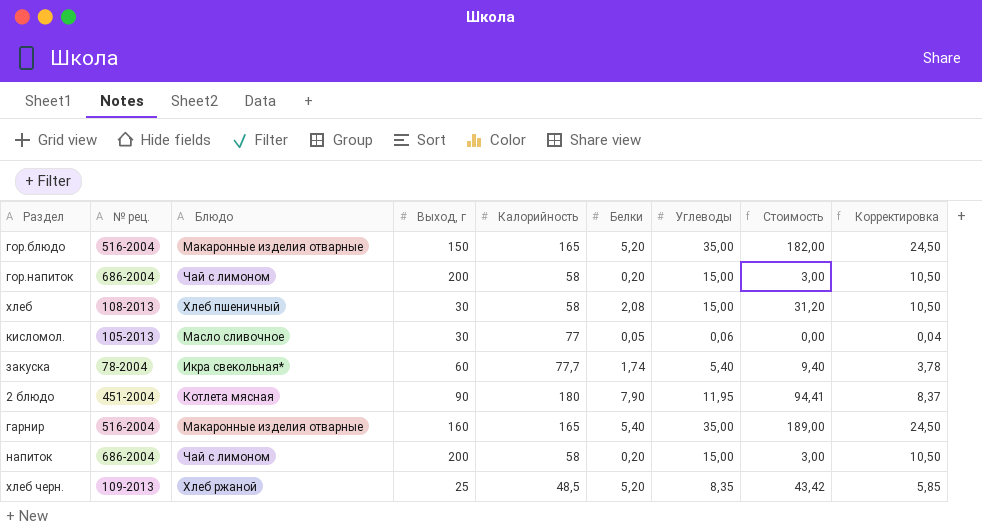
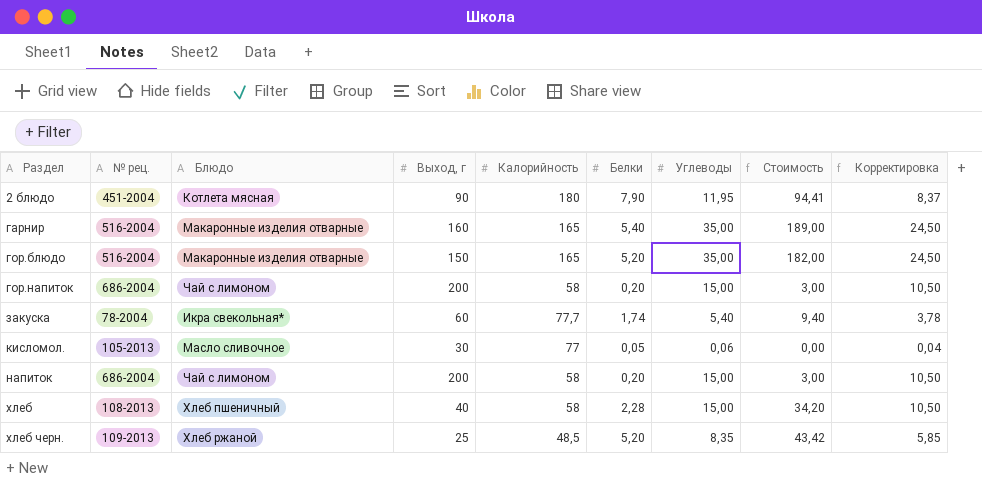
row order: none -> Раздел ascending
хлеб | Выход, г: 30 -> 40
хлеб | Белки: 2,08 -> 2,28
хлеб | Стоимость: 31,20 -> 34,20

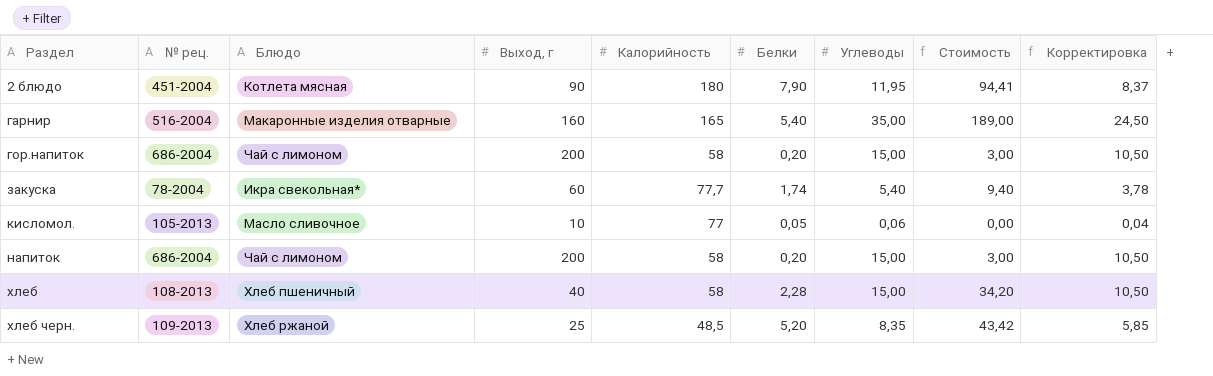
row гор.блюдо: 516-2004 | Макаронные изделия отварные | 150 | 165 | 5,20 | 35,00 | 182,00 | 24,50 -> none
кисломол. | Выход, г: 30 -> 10

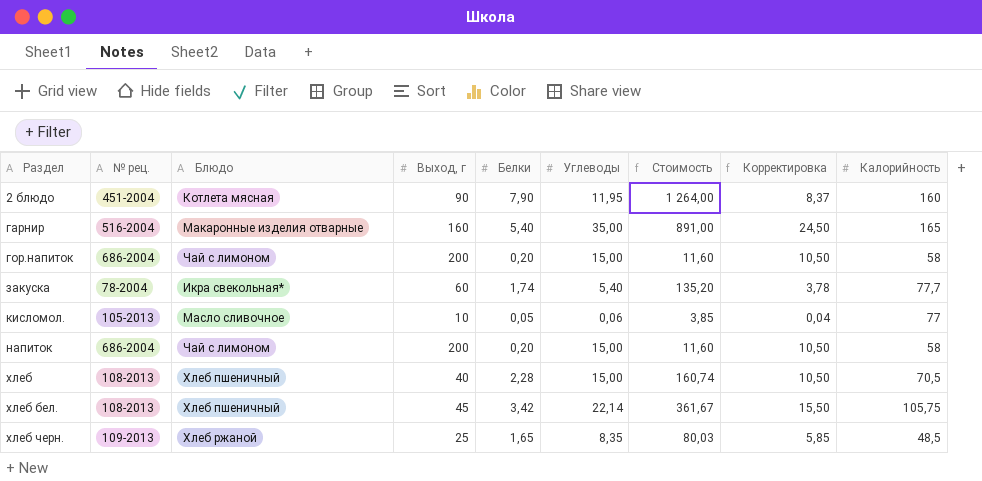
column Стоимость | formula: [Белки] * [Углеводы] -> [Белки] * [Калорийность]
column Калорийность | position: 5 -> 9
2 блюдо | Калорийность: 180 -> 160
хлеб | Калорийность: 58 -> 70,5
row хлеб бел.: none -> 108-2013 | Хлеб пшеничный | 45 | 3,42 | 22,14 | 361,67 | 15,50 | 105,75
хлеб черн. | Белки: 5,20 -> 1,65

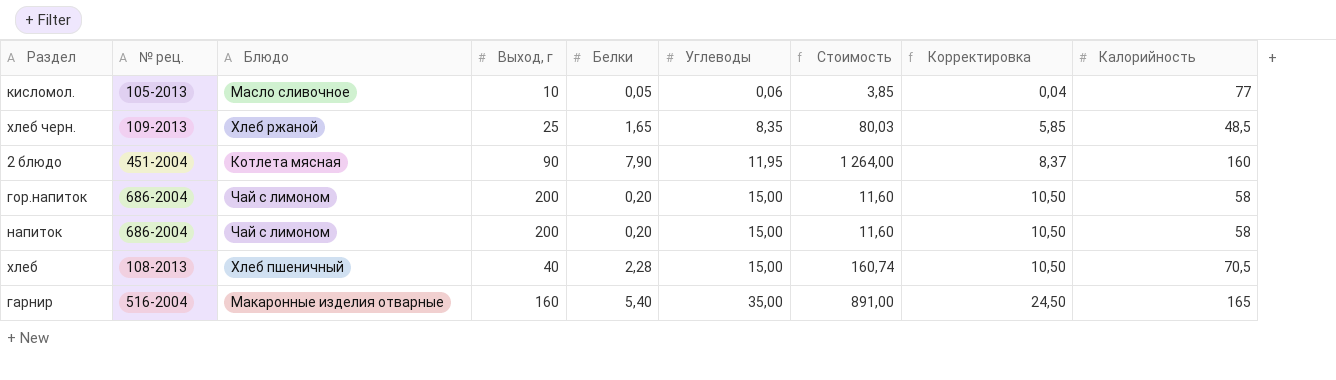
row order: Раздел ascending -> Углеводы ascending
row закуска: 78-2004 | Икра свекольная* | 60 | 1,74 | 5,40 | 135,20 | 3,78 | 77,7 -> none
row хлеб бел.: 108-2013 | Хлеб пшеничный | 45 | 3,42 | 22,14 | 361,67 | 15,50 | 105,75 -> none

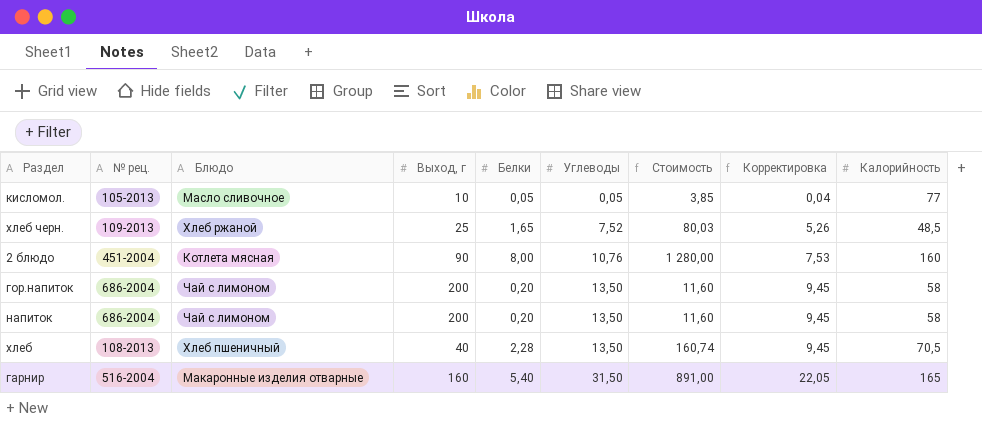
кисломол. | Углеводы: 0,06 -> 0,05
хлеб черн. | Углеводы: 8,35 -> 7,52
хлеб черн. | Корректировка: 5,85 -> 5,26
2 блюдо | Белки: 7,90 -> 8,00
2 блюдо | Углеводы: 11,95 -> 10,76
2 блюдо | Стоимость: 1 264,00 -> 1 280,00
2 блюдо | Корректировка: 8,37 -> 7,53
гор.напиток | Углеводы: 15,00 -> 13,50
гор.напиток | Корректировка: 10,50 -> 9,45
напиток | Углеводы: 15,00 -> 13,50
напиток | Корректировка: 10,50 -> 9,45
хлеб | Углеводы: 15,00 -> 13,50
хлеб | Корректировка: 10,50 -> 9,45
гарнир | Углеводы: 35,00 -> 31,50
гарнир | Корректировка: 24,50 -> 22,05

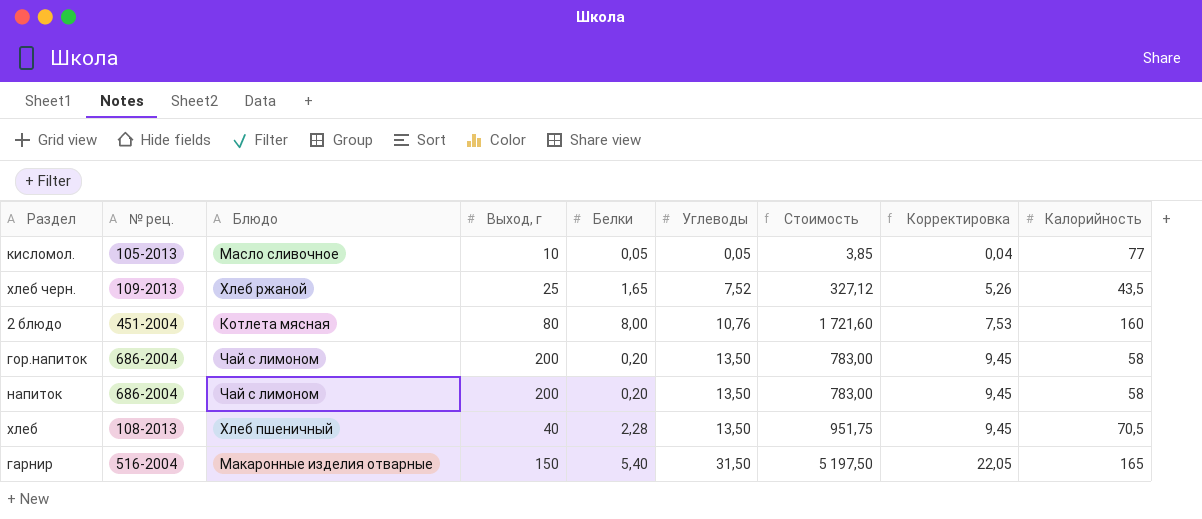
column Стоимость | formula: [Белки] * [Калорийность] -> [Углеводы] * [Калорийность]
хлеб черн. | Калорийность: 48,5 -> 43,5
2 блюдо | Выход, г: 90 -> 80
гарнир | Выход, г: 160 -> 150

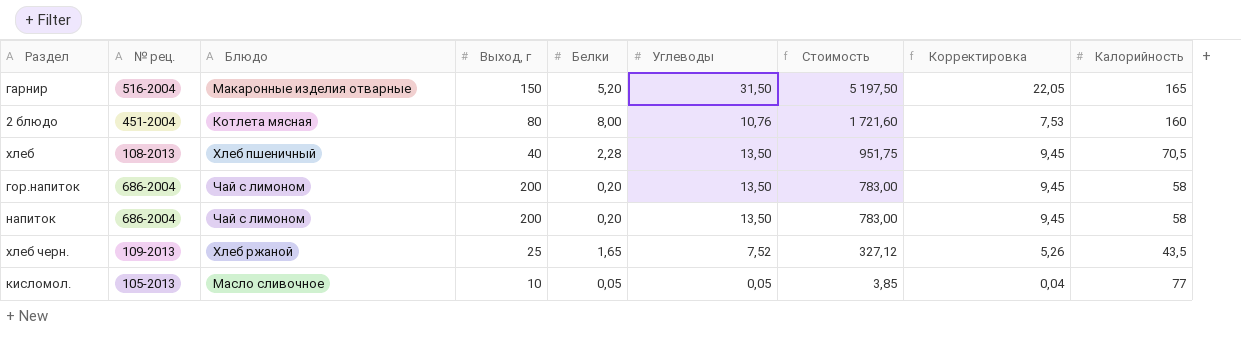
row order: Углеводы ascending -> Стоимость descending
гарнир | Белки: 5,40 -> 5,20

